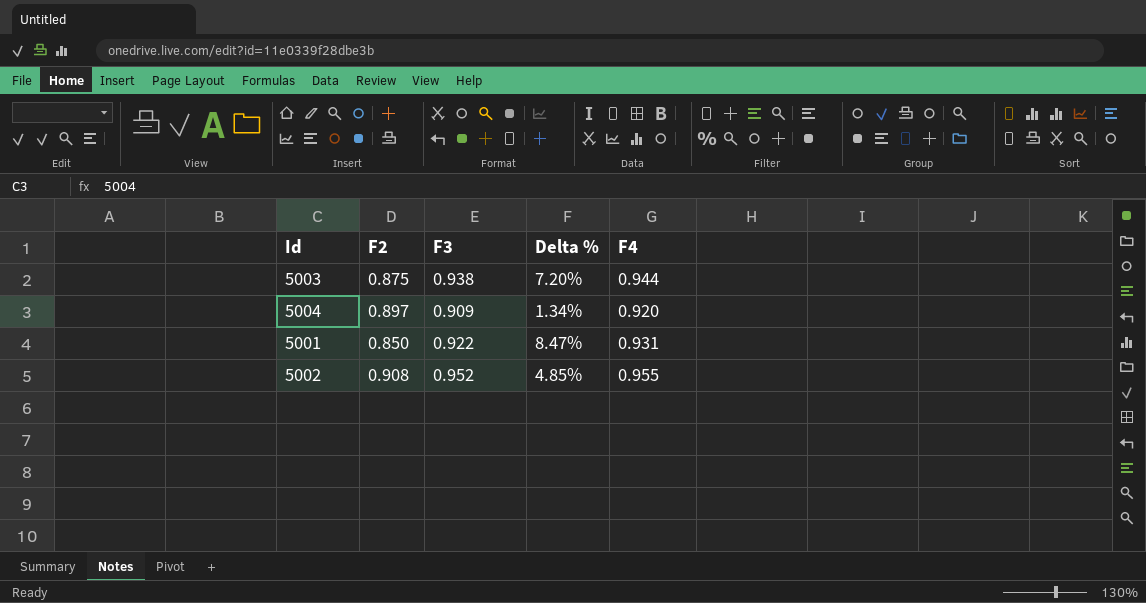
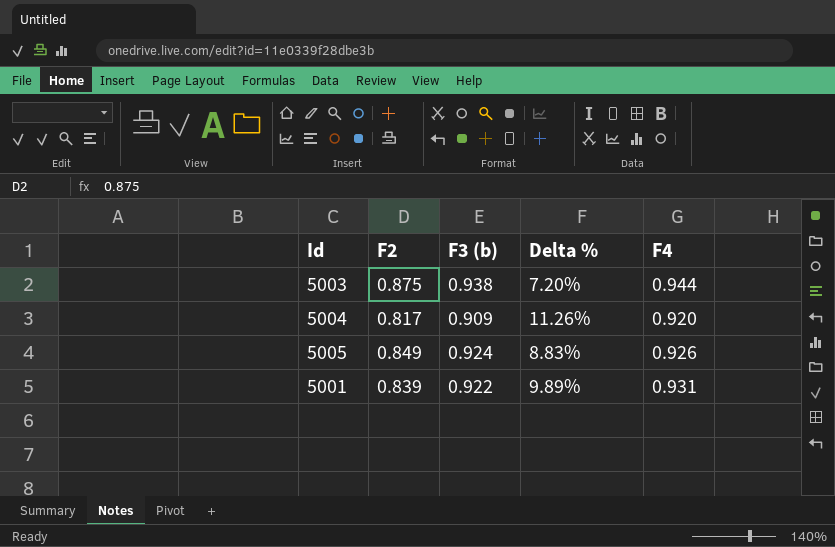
column name: F3 -> F3 (b)
row 5002: 0.908 | 0.952 | 4.85% | 0.955 -> none
5004 | F2: 0.897 -> 0.817
5004 | Delta %: 1.34% -> 11.26%
row 5005: none -> 0.849 | 0.924 | 8.83% | 0.926
5001 | F2: 0.850 -> 0.839
5001 | Delta %: 8.47% -> 9.89%

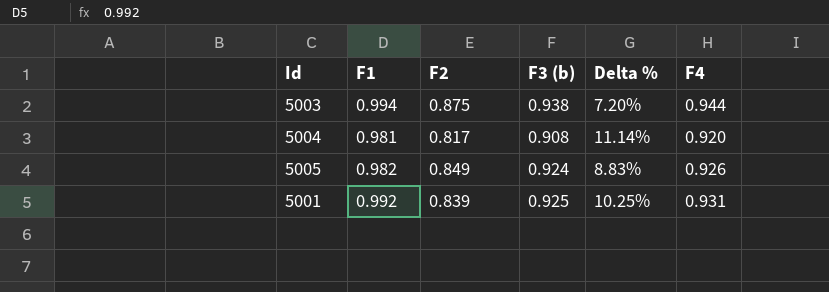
column F1 | position: none -> 2
5004 | F3 (b): 0.909 -> 0.908
5004 | Delta %: 11.26% -> 11.14%
5001 | F3 (b): 0.922 -> 0.925
5001 | Delta %: 9.89% -> 10.25%

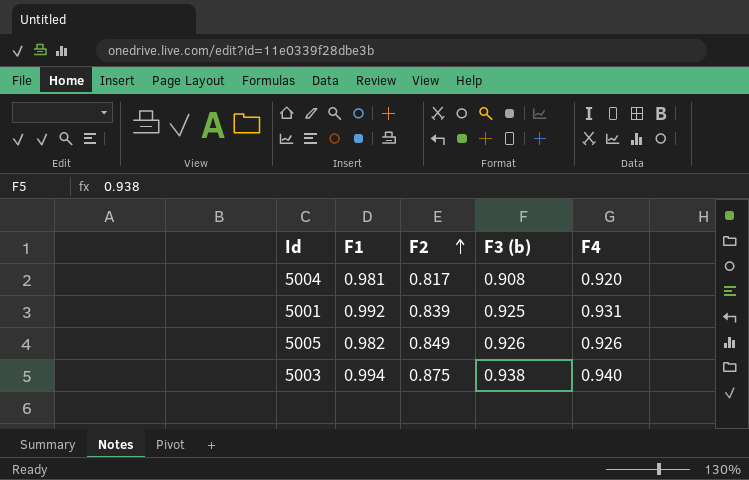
row order: none -> F2 ascending
column Delta % | formula: ([F3 (b)] - [F2]) / [F2] -> none
5005 | F3 (b): 0.924 -> 0.926
5003 | F4: 0.944 -> 0.940

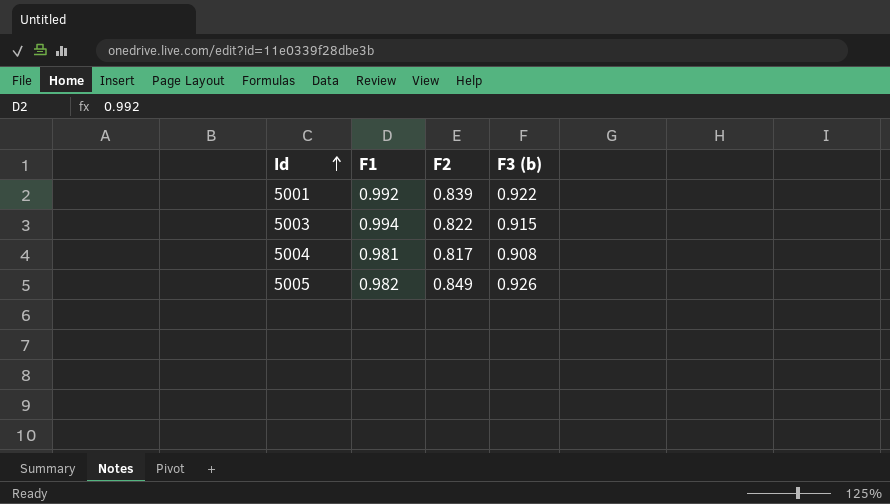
row order: F2 ascending -> Id ascending
column F4 | position: 5 -> none
5001 | F3 (b): 0.925 -> 0.922
5003 | F2: 0.875 -> 0.822
5003 | F3 (b): 0.938 -> 0.915

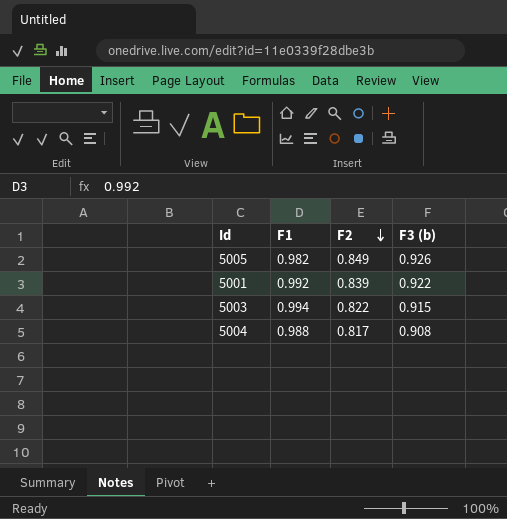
row order: Id ascending -> F2 descending
5004 | F1: 0.981 -> 0.988

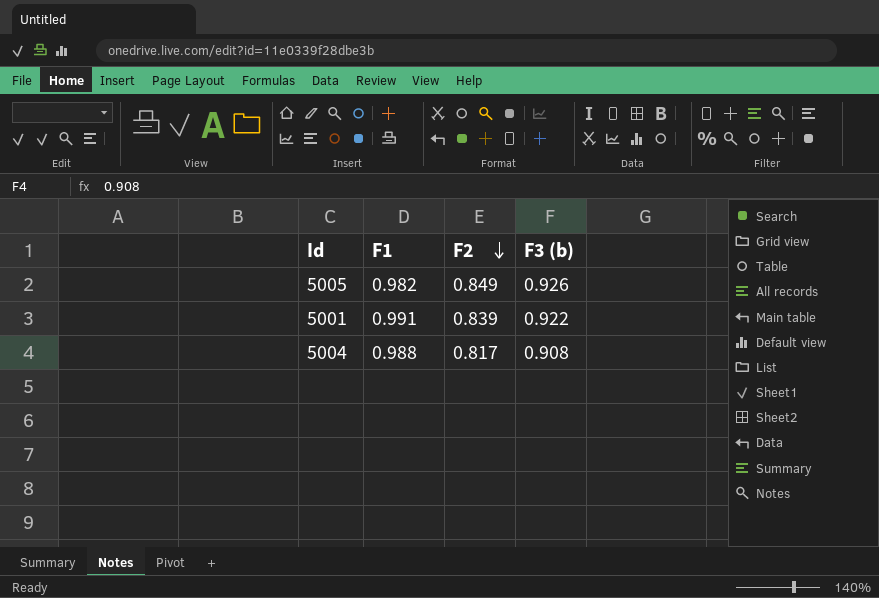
row 5003: 0.994 | 0.822 | 0.915 -> none
5001 | F1: 0.992 -> 0.991

